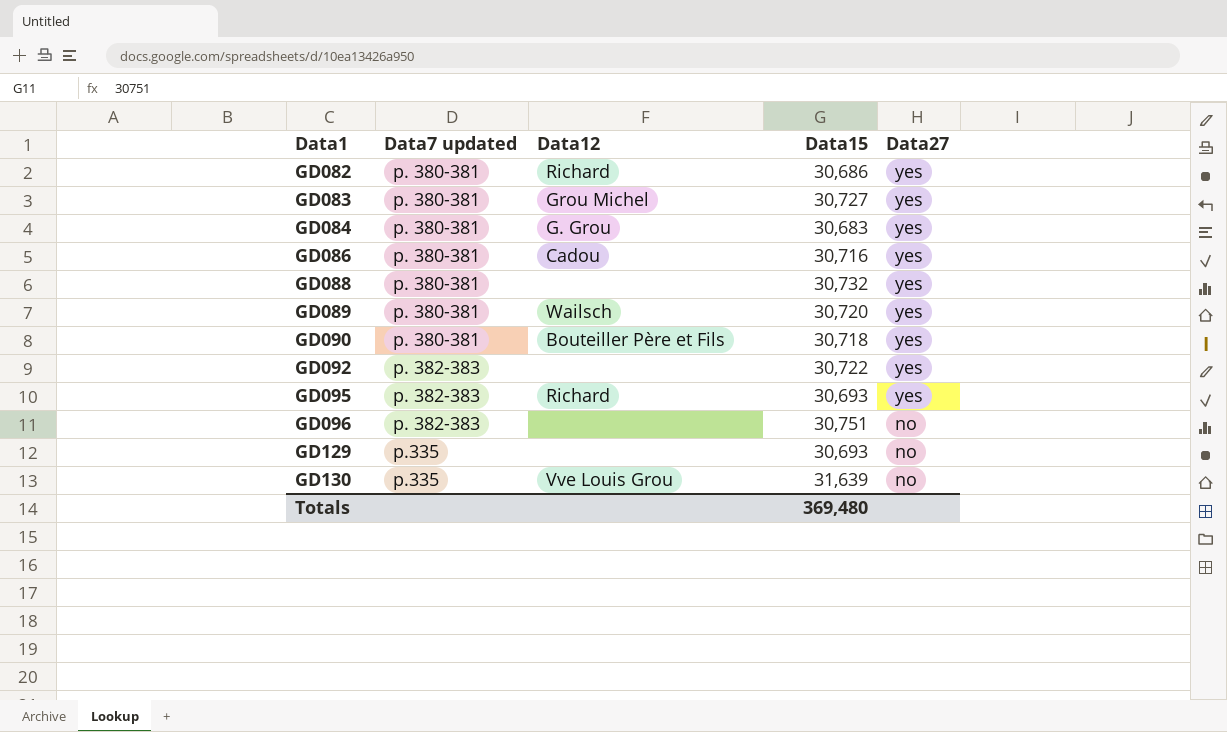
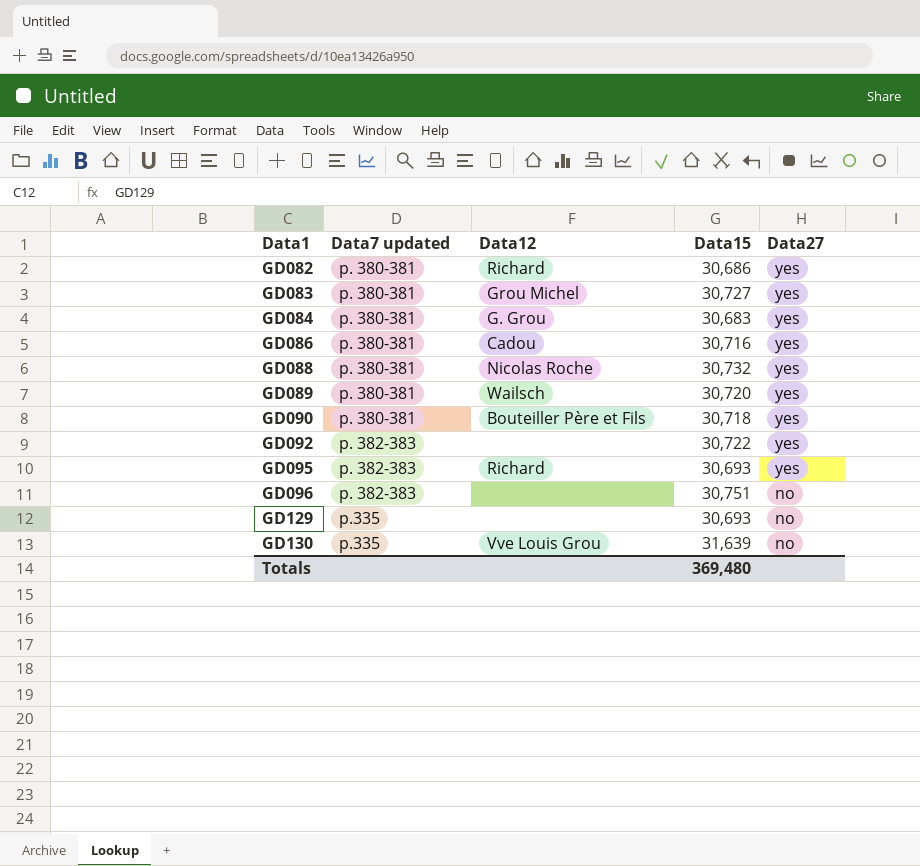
GD088 | Data12: none -> Nicolas Roche

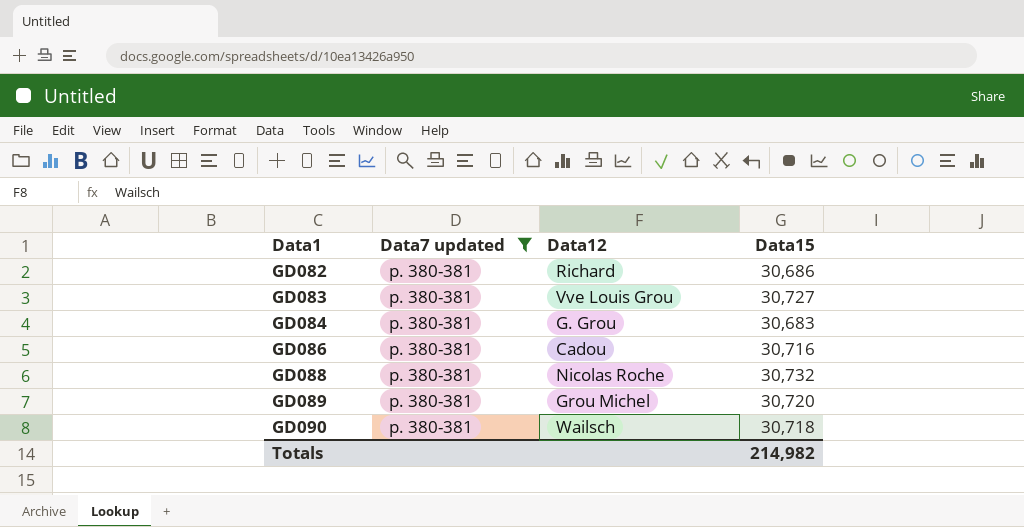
filter: none -> Data7 updated = p. 380-381
column Data27 | position: 5 -> none
GD083 | Data12: Grou Michel -> Vve Louis Grou
GD089 | Data12: Wailsch -> Grou Michel
GD090 | Data12: Bouteiller Père et Fils -> Wailsch
Totals | Data15: 369,480 -> 214,982

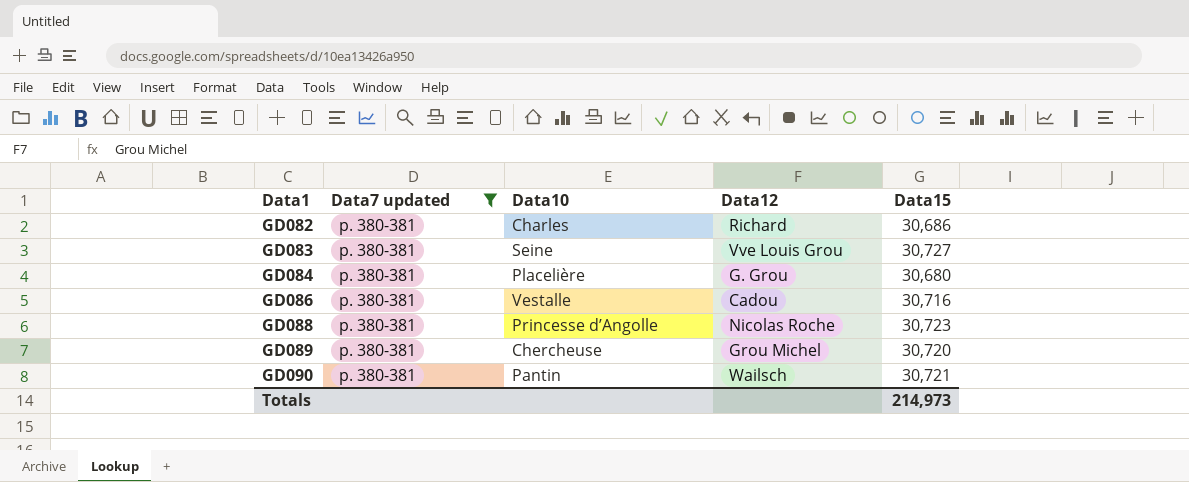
column Data10 | position: none -> 3
GD084 | Data15: 30,683 -> 30,680
GD088 | Data15: 30,732 -> 30,723
GD090 | Data15: 30,718 -> 30,721
Totals | Data15: 214,982 -> 214,973

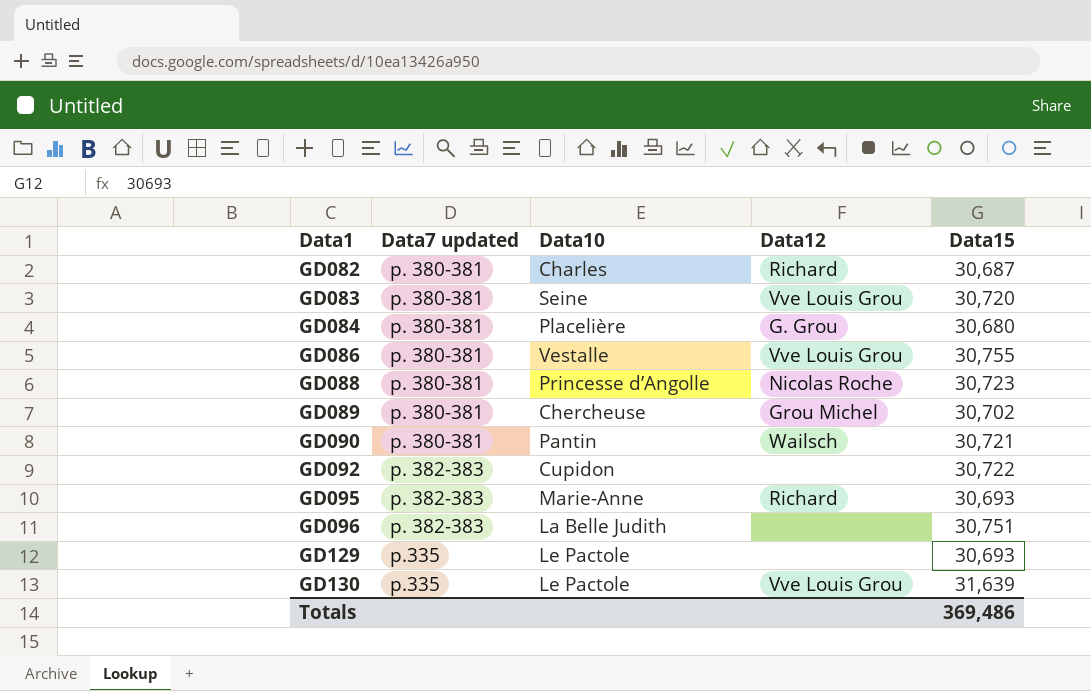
filter: Data7 updated = p. 380-381 -> none
GD082 | Data15: 30,686 -> 30,687
GD083 | Data15: 30,727 -> 30,720
GD086 | Data12: Cadou -> Vve Louis Grou
GD086 | Data15: 30,716 -> 30,755
GD089 | Data15: 30,720 -> 30,702
Totals | Data15: 214,973 -> 369,486

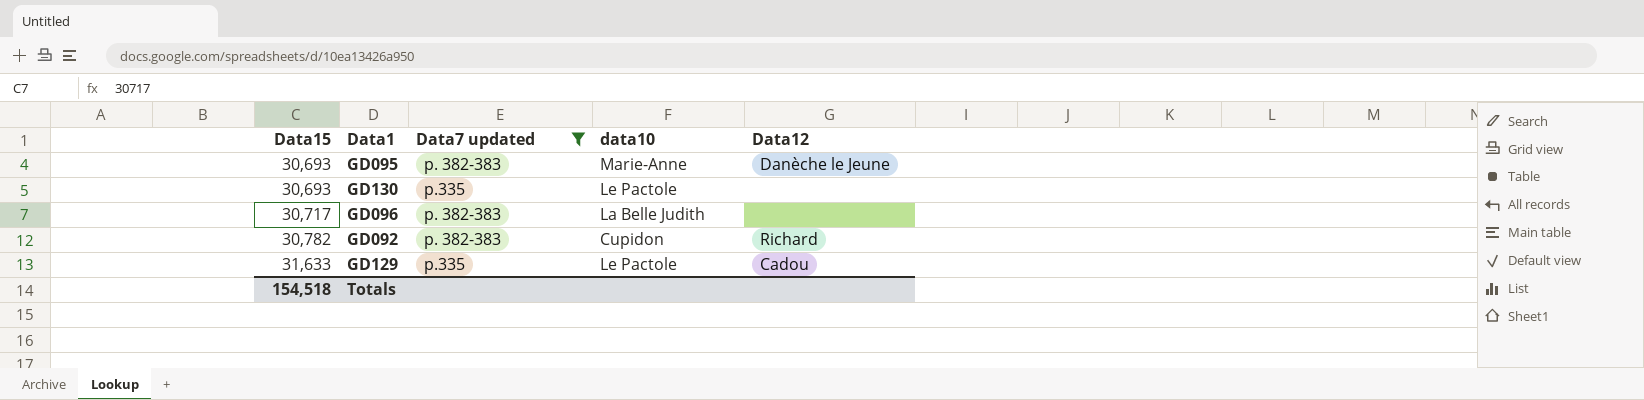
filter: none -> Data7 updated != p. 380-381
row order: Data1 ascending -> Data15 ascending
column Data15 | position: 5 -> 1
column name: Data10 -> data10
GD095 | Data12: Richard -> Danèche le Jeune
GD130 | Data15: 31,639 -> 30,693
GD130 | Data12: Vve Louis Grou -> none
GD096 | Data15: 30,751 -> 30,717
GD092 | Data15: 30,722 -> 30,782
GD092 | Data12: none -> Richard
GD129 | Data15: 30,693 -> 31,633
GD129 | Data12: none -> Cadou
Totals | Data15: 369,486 -> 154,518

